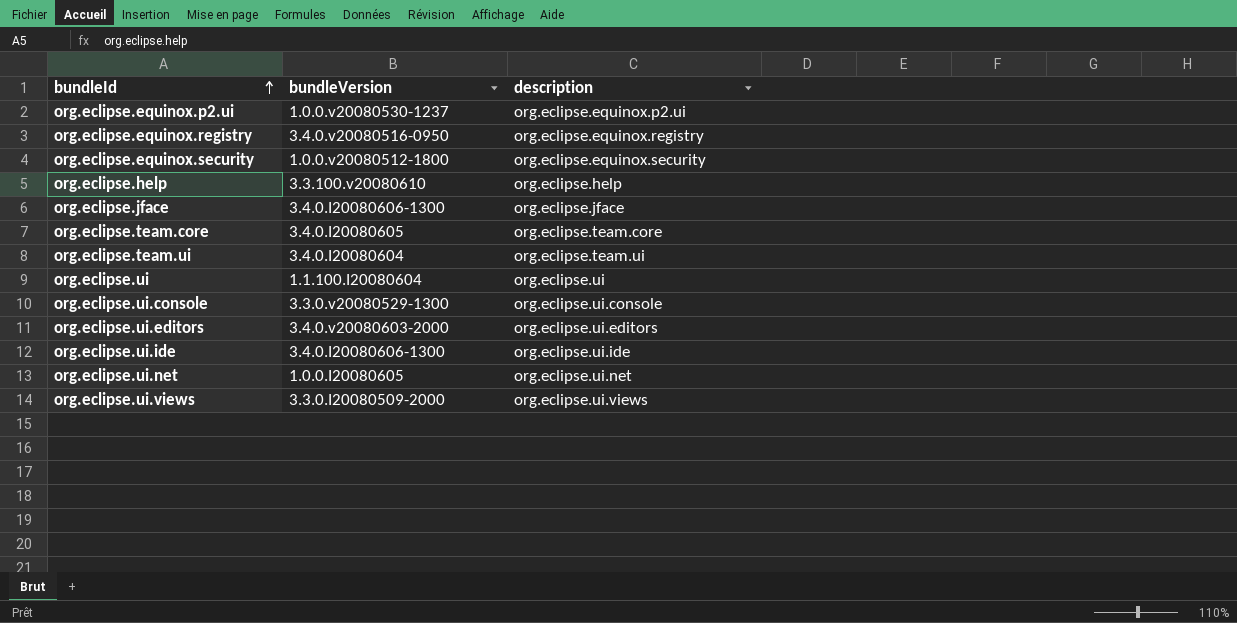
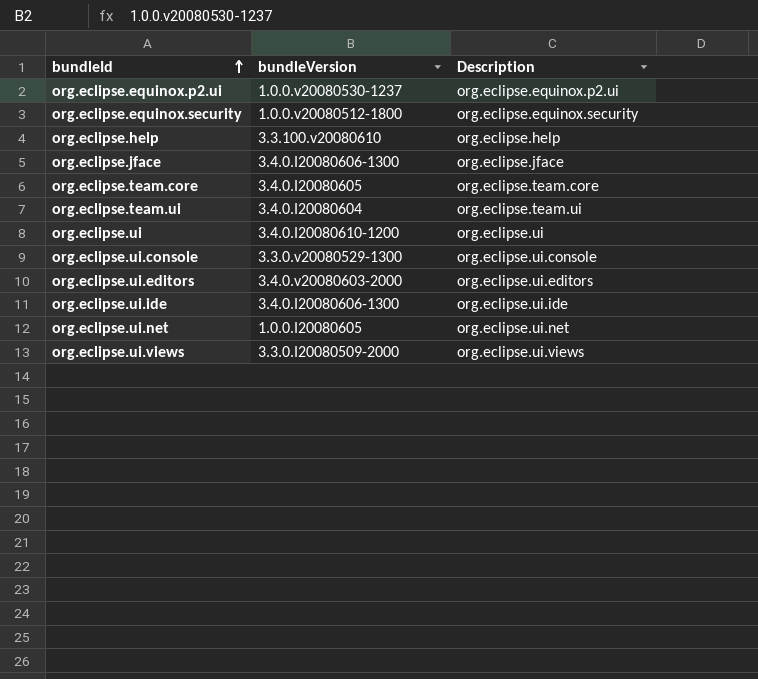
column name: description -> Description
row org.eclipse.equinox.registry: 3.4.0.v20080516-0950 | org.eclipse.equinox.registry -> none
org.eclipse.ui | bundleVersion: 1.1.100.I20080604 -> 3.4.0.I20080610-1200

